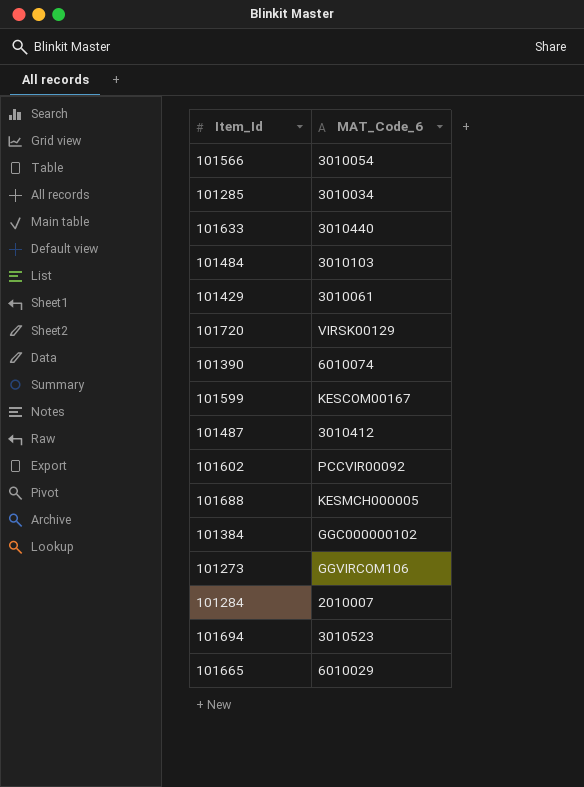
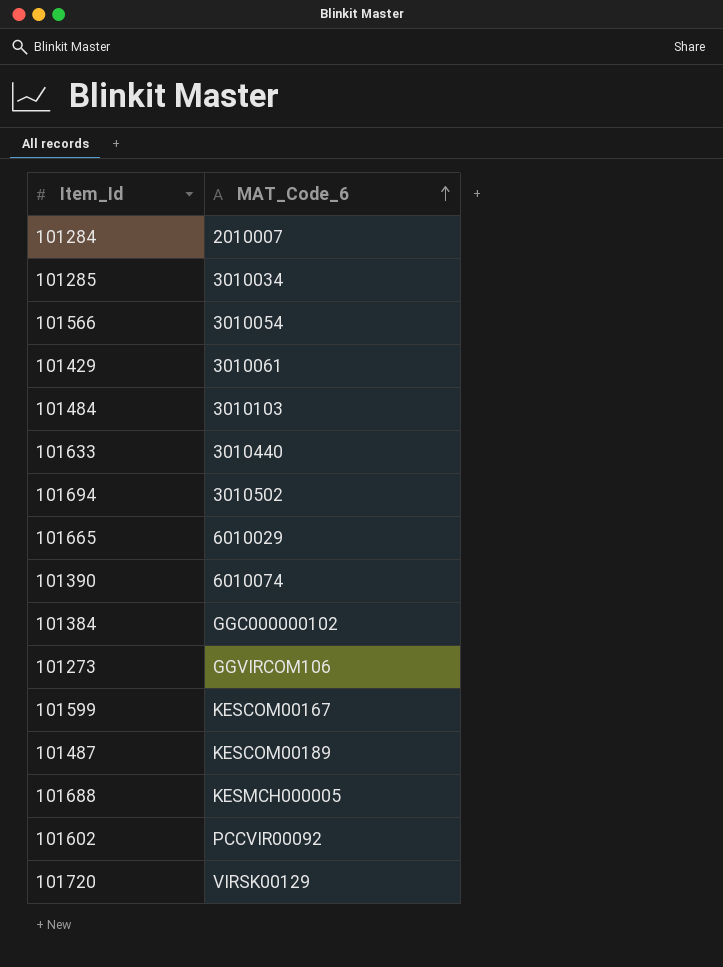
row order: none -> MAT_Code_6 ascending
101694 | MAT_Code_6: 3010523 -> 3010502
101487 | MAT_Code_6: 3010412 -> KESCOM00189

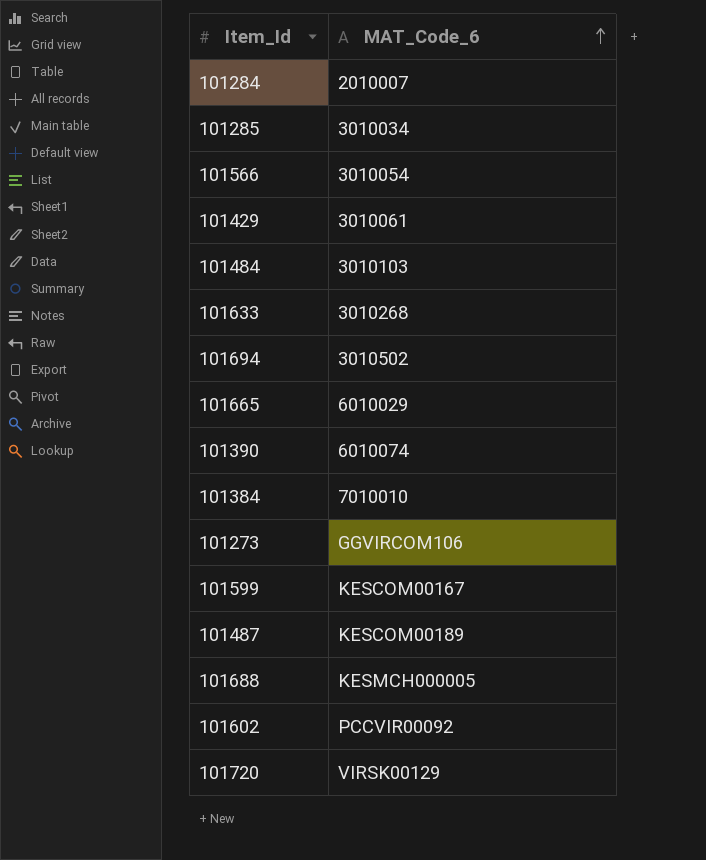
101633 | MAT_Code_6: 3010440 -> 3010268
101384 | MAT_Code_6: GGC000000102 -> 7010010

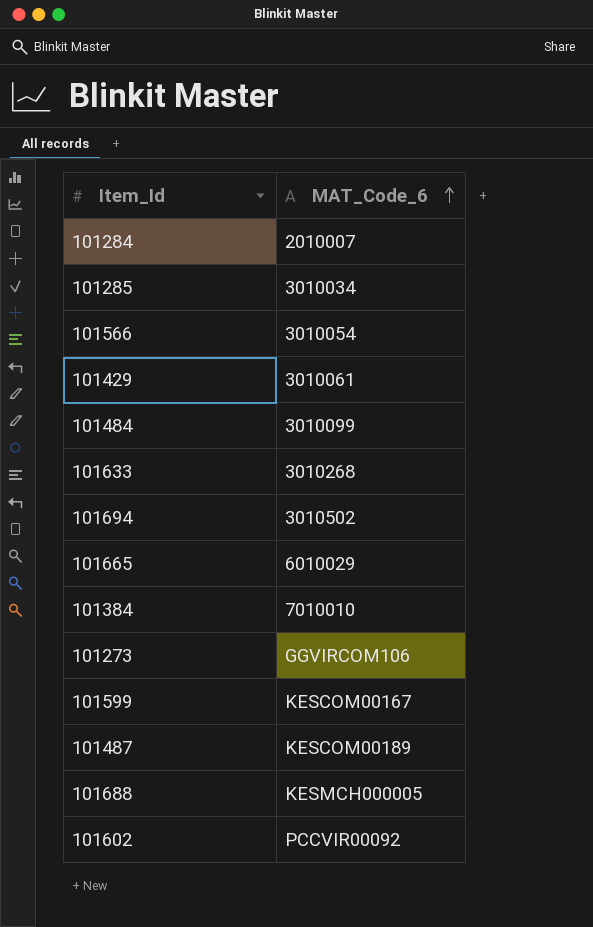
row 101390: 6010074 -> none
row 101720: VIRSK00129 -> none
101484 | MAT_Code_6: 3010103 -> 3010099

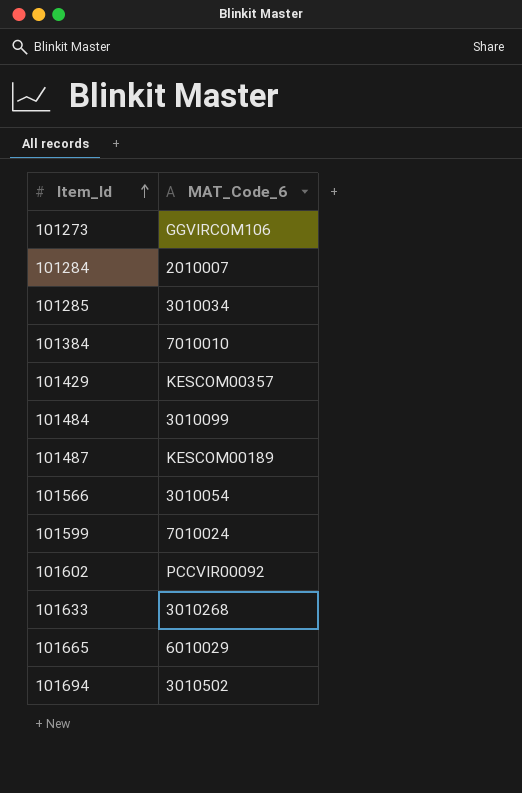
row order: MAT_Code_6 ascending -> Item_Id ascending
row 101688: KESMCH000005 -> none
101429 | MAT_Code_6: 3010061 -> KESCOM00357
101599 | MAT_Code_6: KESCOM00167 -> 7010024

